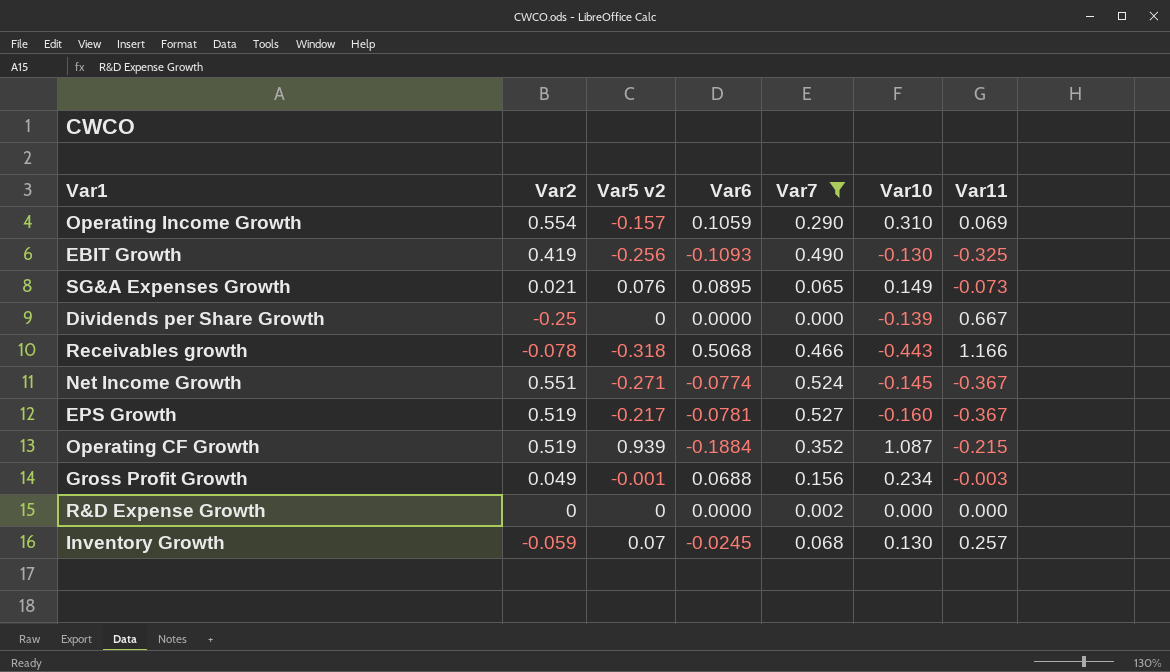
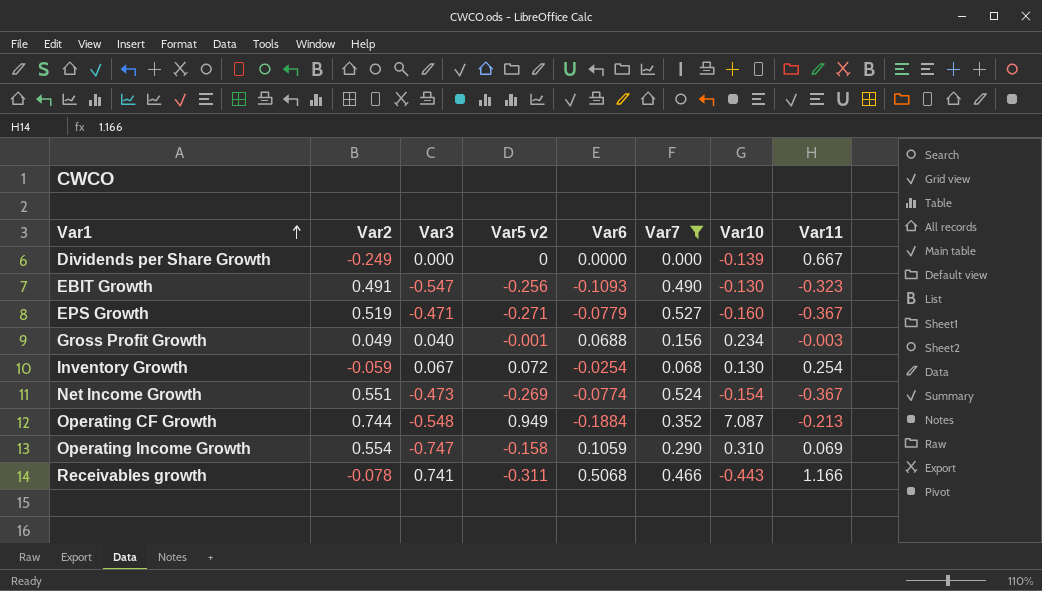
row order: none -> Var1 ascending
column Var3 | position: none -> 3
row SG&A Expenses Growth: 0.021 | 0.076 | 0.0895 | 0.065 | 0.149 | -0.073 -> none
row R&D Expense Growth: 0 | 0 | 0.0000 | 0.002 | 0.000 | 0.000 -> none
Dividends per Share Growth | Var2: -0.25 -> -0.249
EBIT Growth | Var2: 0.419 -> 0.491
EBIT Growth | Var11: -0.325 -> -0.323
EPS Growth | Var5 v2: -0.217 -> -0.271
EPS Growth | Var6: -0.0781 -> -0.0779
Inventory Growth | Var5 v2: 0.07 -> 0.072
Inventory Growth | Var6: -0.0245 -> -0.0254
Inventory Growth | Var11: 0.257 -> 0.254
Net Income Growth | Var5 v2: -0.271 -> -0.269
Net Income Growth | Var10: -0.145 -> -0.154
Operating CF Growth | Var2: 0.519 -> 0.744
Operating CF Growth | Var5 v2: 0.939 -> 0.949
Operating CF Growth | Var10: 1.087 -> 7.087
Operating CF Growth | Var11: -0.215 -> -0.213
Operating Income Growth | Var5 v2: -0.157 -> -0.158
Receivables growth | Var5 v2: -0.318 -> -0.311

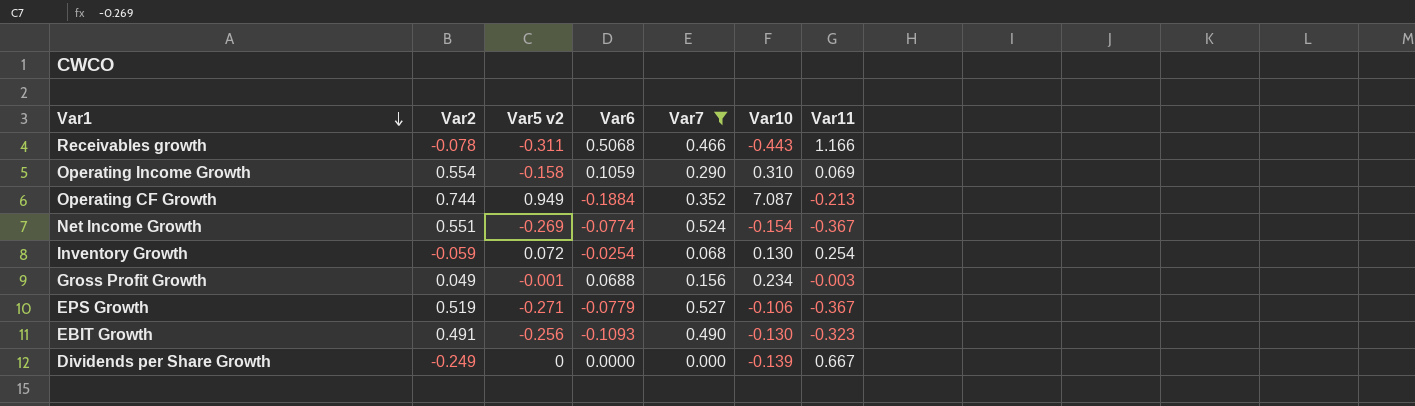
row order: Var1 ascending -> Var1 descending
column Var3 | position: 3 -> none
EPS Growth | Var10: -0.160 -> -0.106

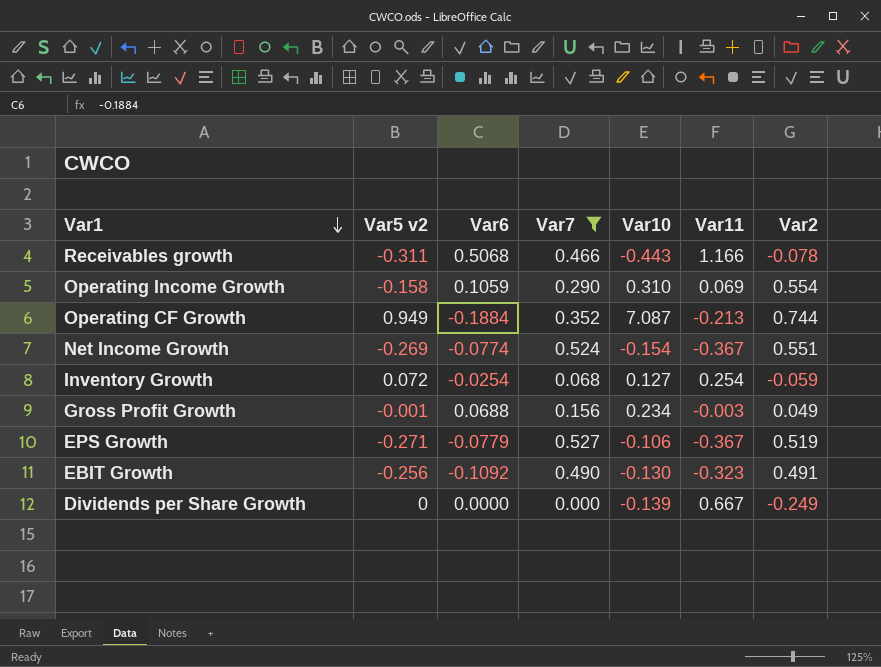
column Var2 | position: 2 -> 7
Inventory Growth | Var10: 0.130 -> 0.127
EBIT Growth | Var6: -0.1093 -> -0.1092

